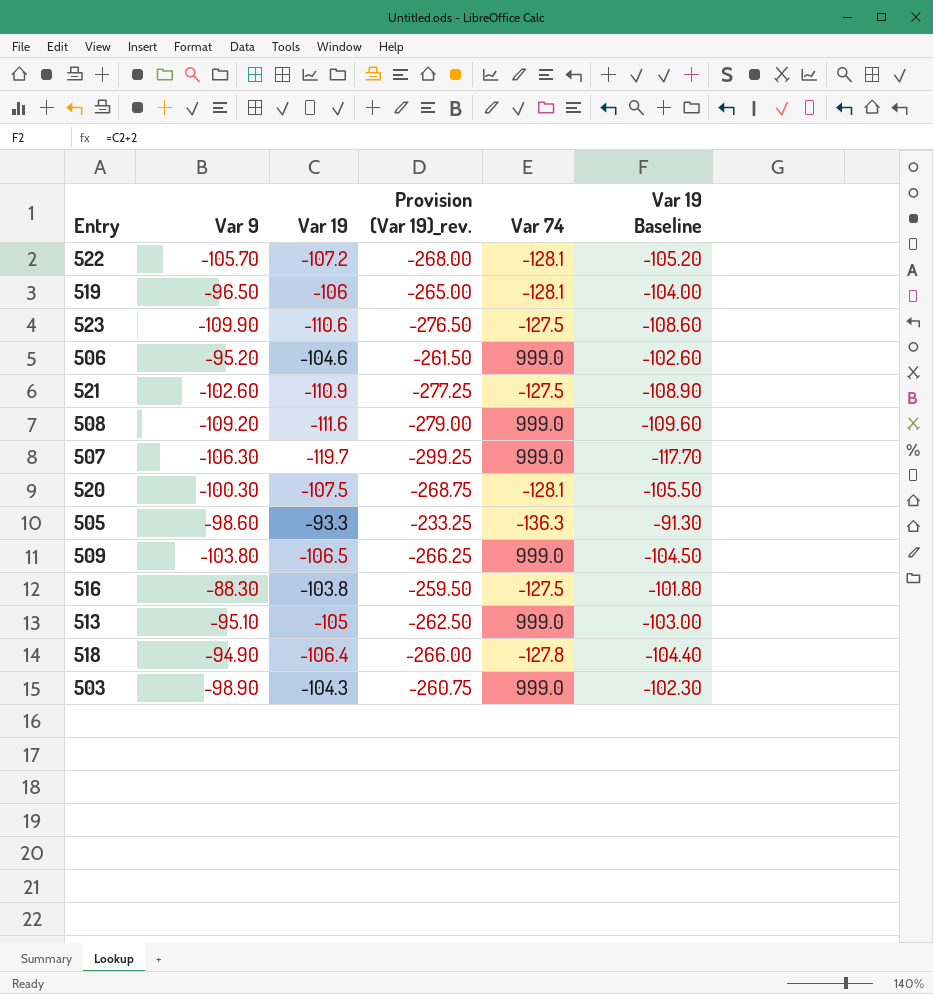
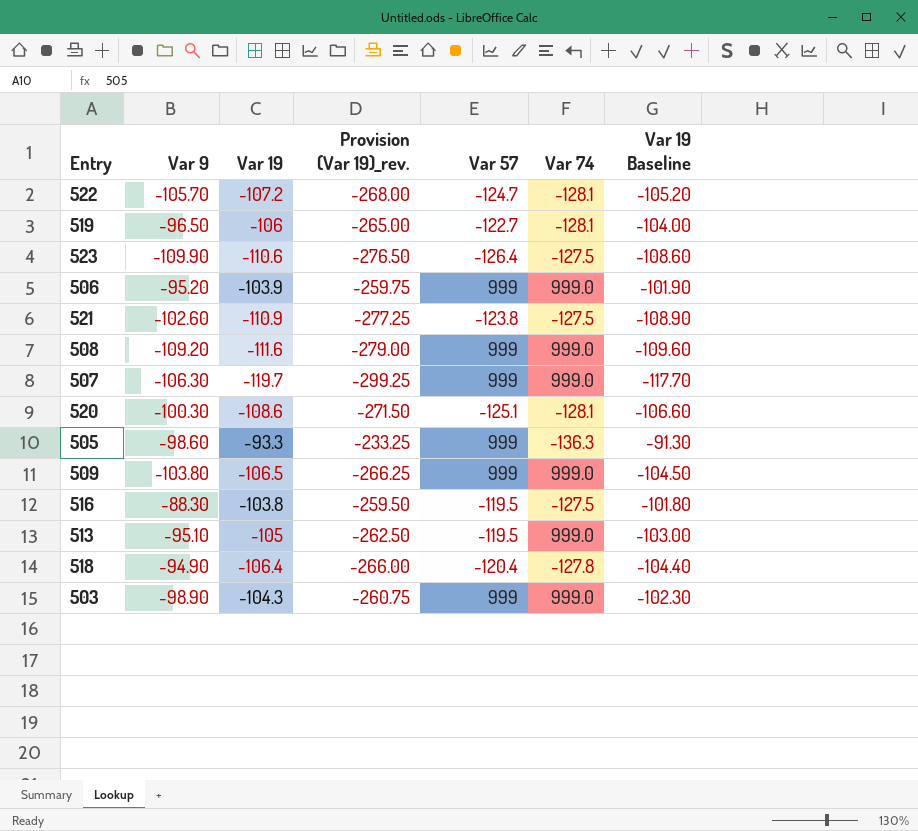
column Var 57 | position: none -> 5
506 | Var 19: -104.6 -> -103.9
506 | Provision (Var 19)_rev.: -261.50 -> -259.75
506 | Var 19 Baseline: -102.60 -> -101.90
520 | Var 19: -107.5 -> -108.6
520 | Provision (Var 19)_rev.: -268.75 -> -271.50
520 | Var 19 Baseline: -105.50 -> -106.60

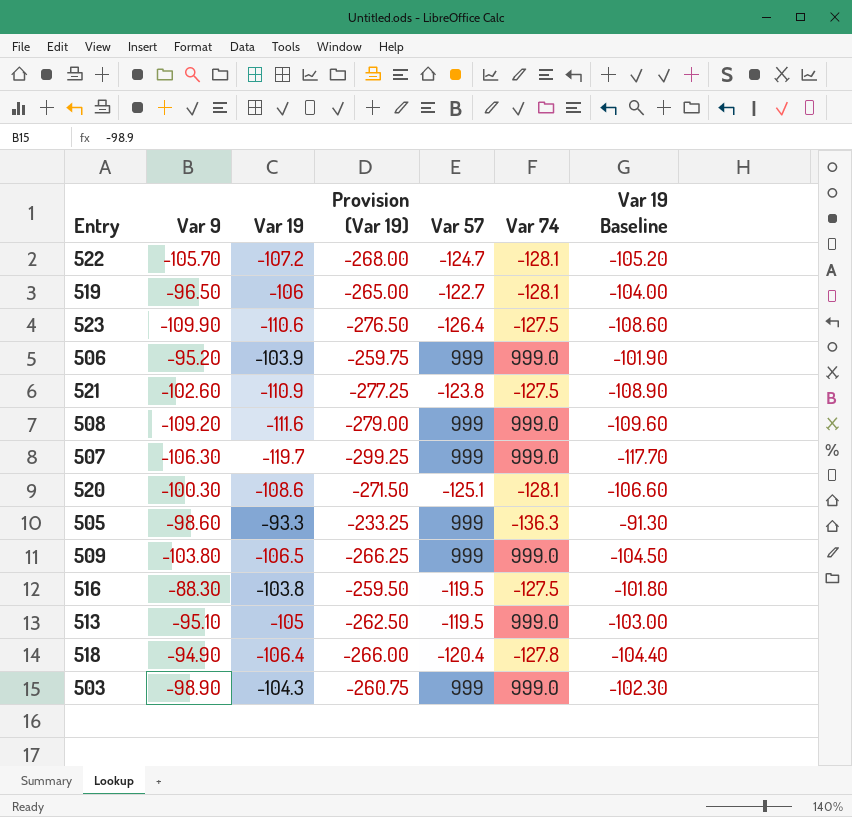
column name: Provision (Var 19)_rev. -> Provision (Var 19)

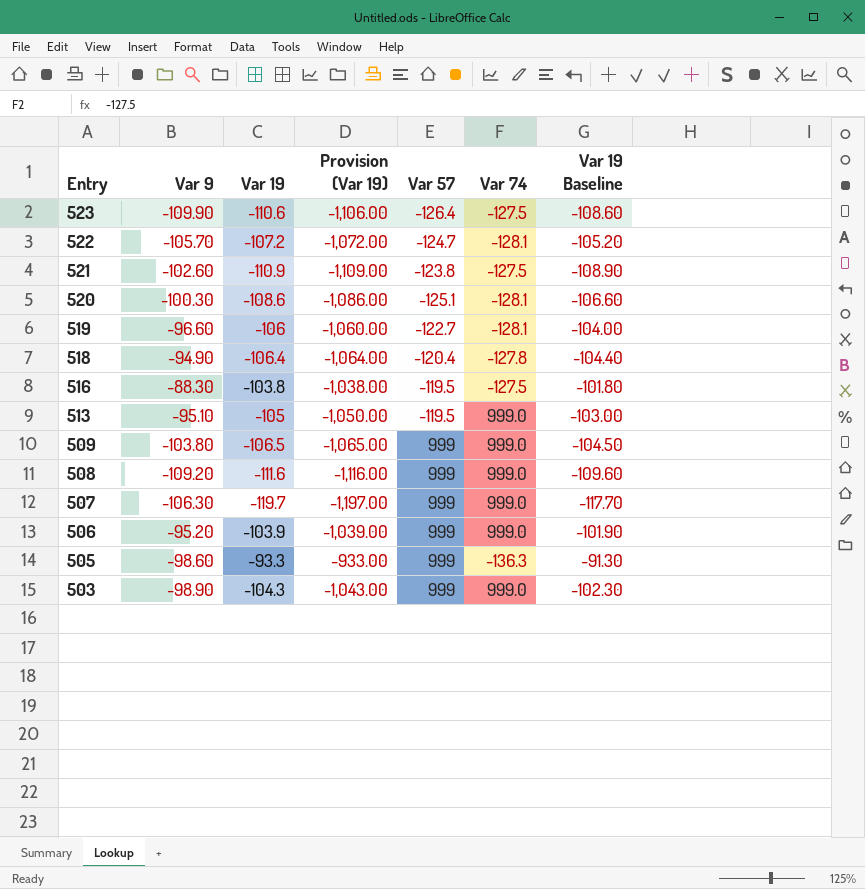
row order: none -> Entry descending
column Provision (Var 19) | formula: [Var 19] * 2.5 -> [Var 19] * 10
519 | Var 9: -96.50 -> -96.60

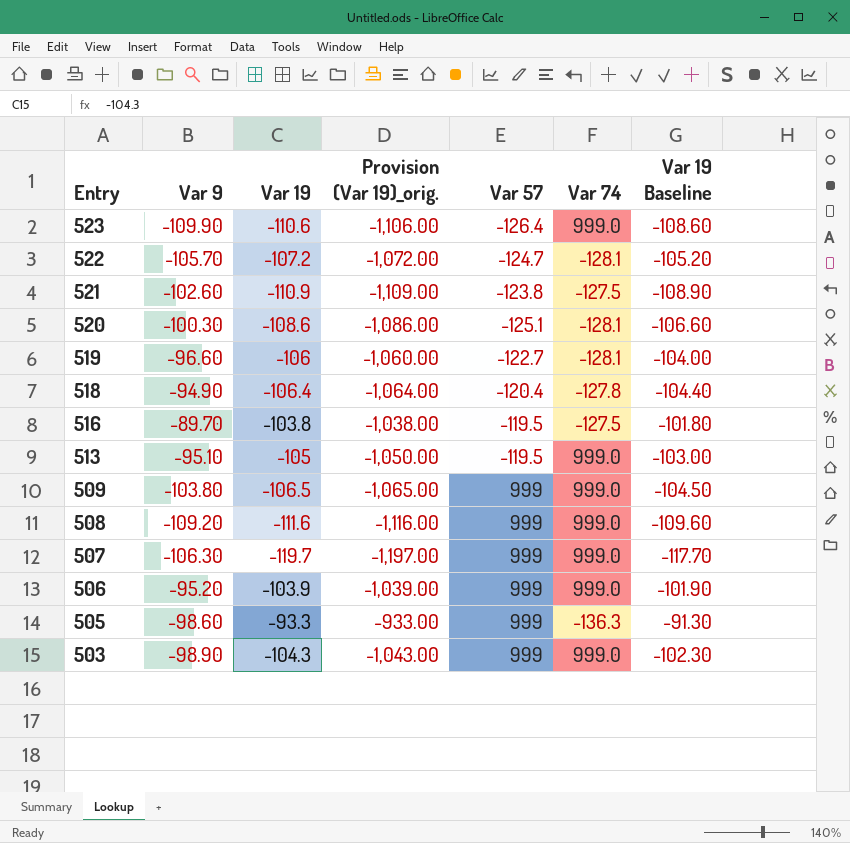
column name: Provision (Var 19) -> Provision (Var 19)_orig.
523 | Var 74: -127.5 -> 999.0
516 | Var 9: -88.30 -> -89.70

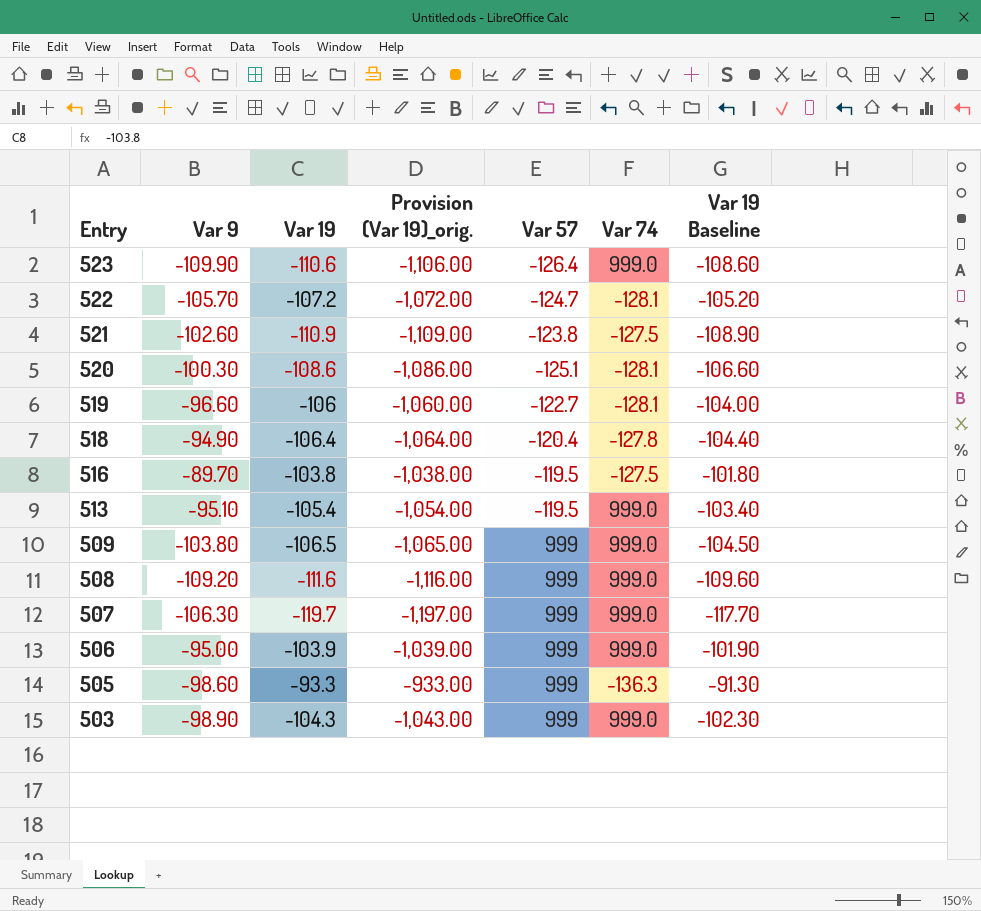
513 | Var 19: -105 -> -105.4
513 | Provision (Var 19)_orig.: -1,050.00 -> -1,054.00
513 | Var 19 Baseline: -103.00 -> -103.40
506 | Var 9: -95.20 -> -95.00

